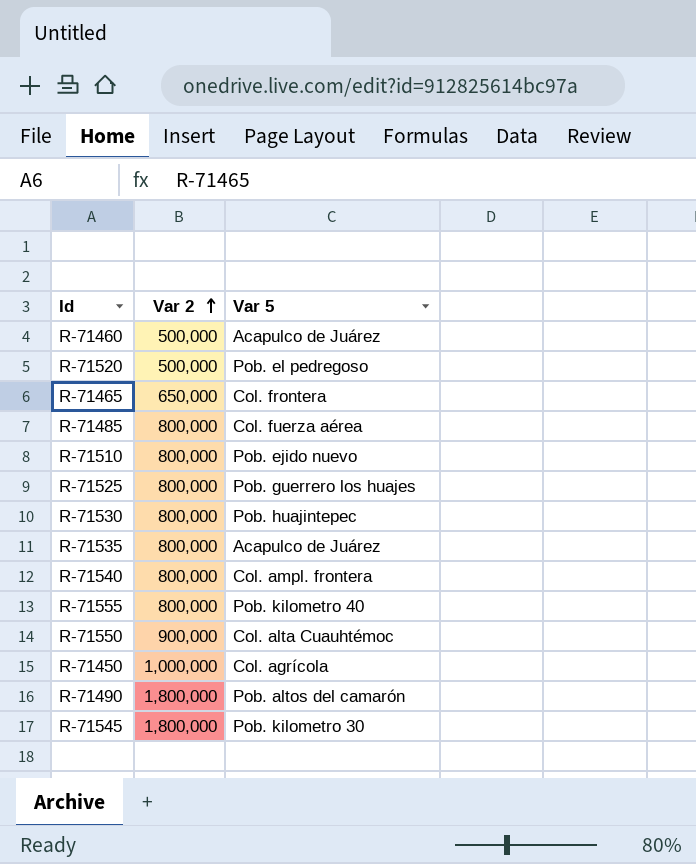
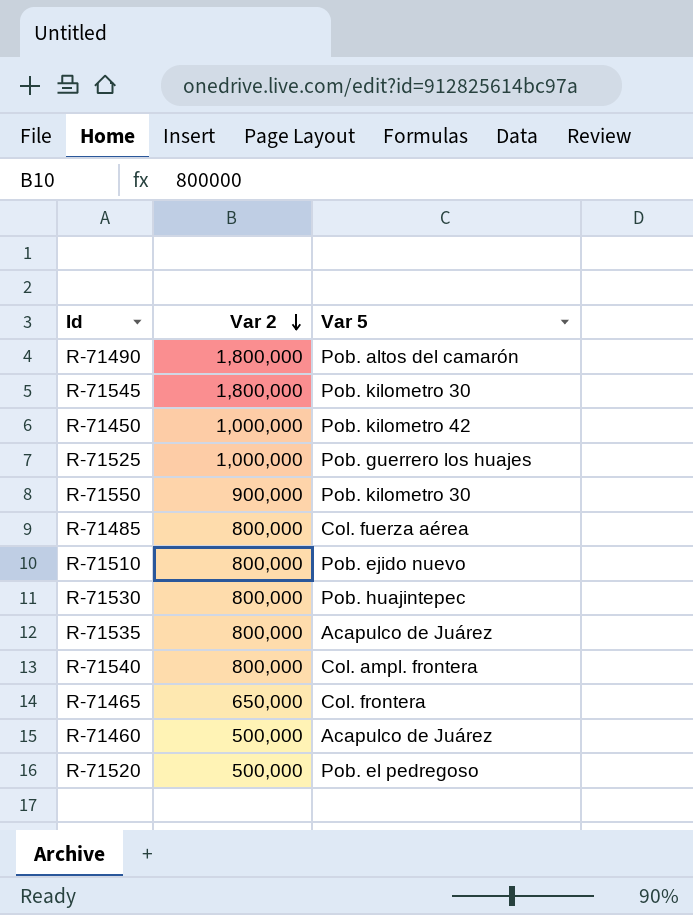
row order: Var 2 ascending -> Var 2 descending
row R-71555: 800,000 | Pob. kilometro 40 -> none
R-71450 | Var 5: Col. agrícola -> Pob. kilometro 42
R-71525 | Var 2: 800,000 -> 1,000,000
R-71550 | Var 5: Col. alta Cuauhtémoc -> Pob. kilometro 30

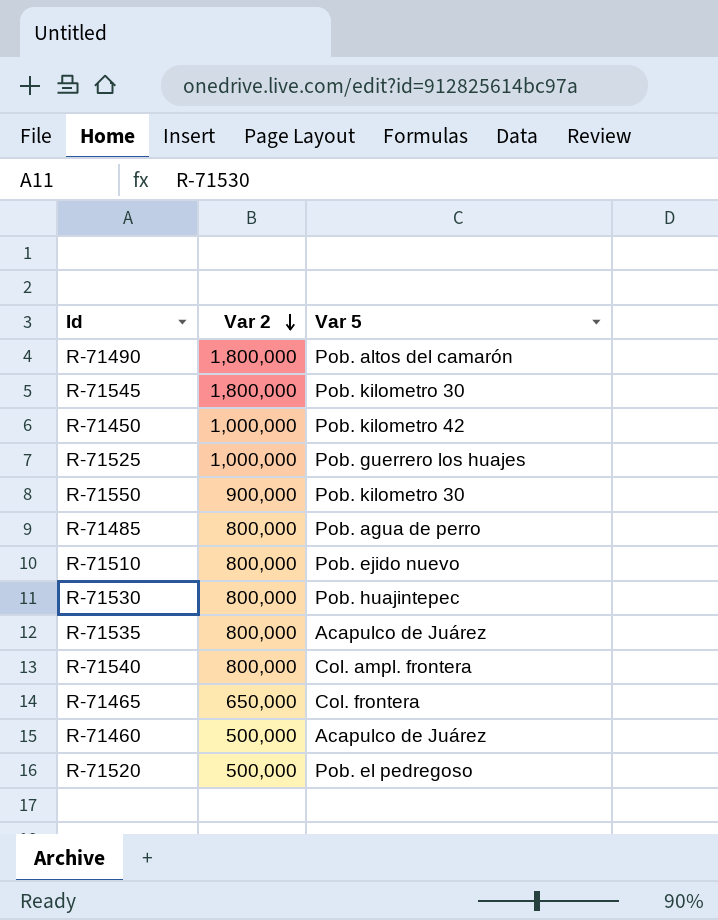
R-71485 | Var 5: Col. fuerza aérea -> Pob. agua de perro

